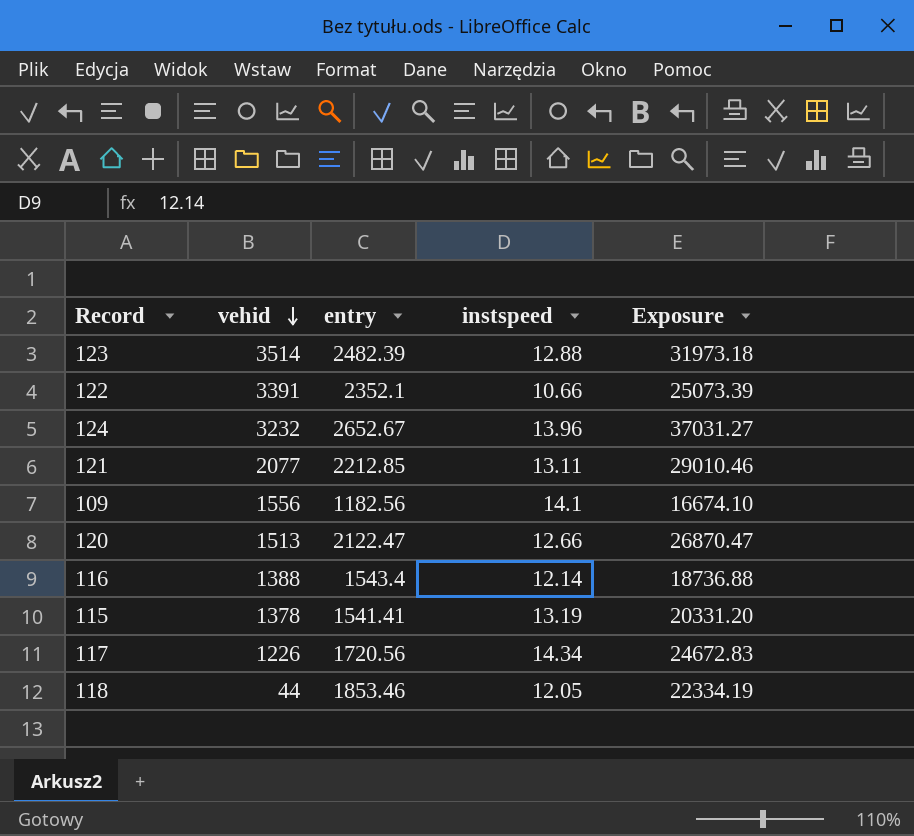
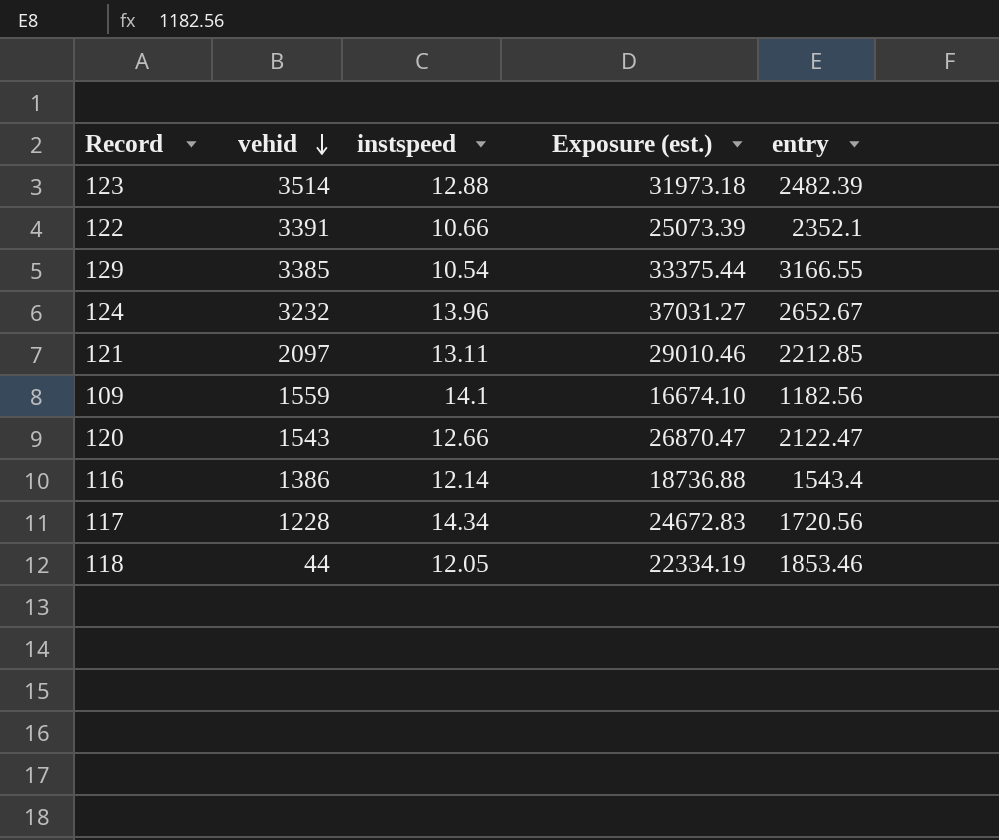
column name: Exposure -> Exposure (est.)
column entry | position: 3 -> 5
row 115: 1378 | 1541.41 | 13.19 | 20331.20 -> none
row 129: none -> 3385 | 10.54 | 33375.44 | 3166.55
121 | vehid: 2077 -> 2097
109 | vehid: 1556 -> 1559
120 | vehid: 1513 -> 1543
116 | vehid: 1388 -> 1386
117 | vehid: 1226 -> 1228

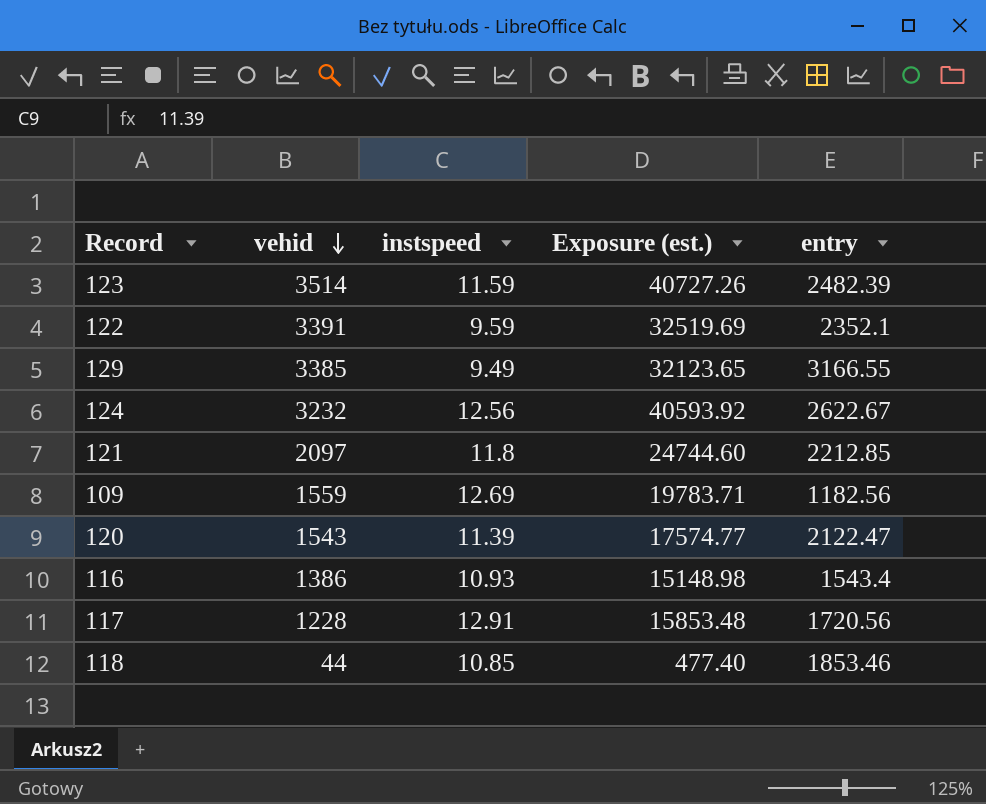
column Exposure (est.) | formula: [instspeed] * [entry] -> [vehid] * [instspeed]
123 | instspeed: 12.88 -> 11.59
122 | instspeed: 10.66 -> 9.59
129 | instspeed: 10.54 -> 9.49
124 | instspeed: 13.96 -> 12.56
124 | entry: 2652.67 -> 2622.67
121 | instspeed: 13.11 -> 11.8
109 | instspeed: 14.1 -> 12.69
120 | instspeed: 12.66 -> 11.39
116 | instspeed: 12.14 -> 10.93
117 | instspeed: 14.34 -> 12.91
118 | instspeed: 12.05 -> 10.85

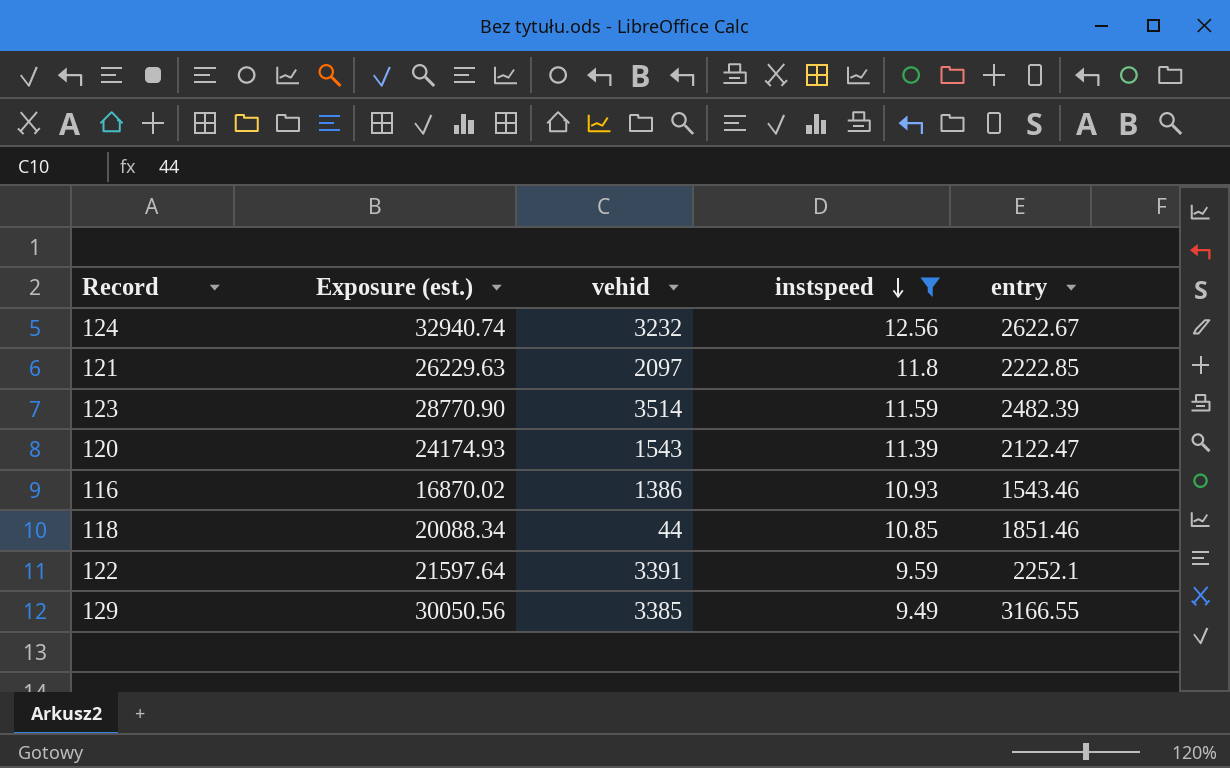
filter: none -> instspeed <= 12.56
row order: vehid descending -> instspeed descending
column Exposure (est.) | formula: [vehid] * [instspeed] -> [instspeed] * [entry]
column Exposure (est.) | position: 4 -> 2
121 | entry: 2212.85 -> 2222.85
116 | entry: 1543.4 -> 1543.46
118 | entry: 1853.46 -> 1851.46
122 | entry: 2352.1 -> 2252.1

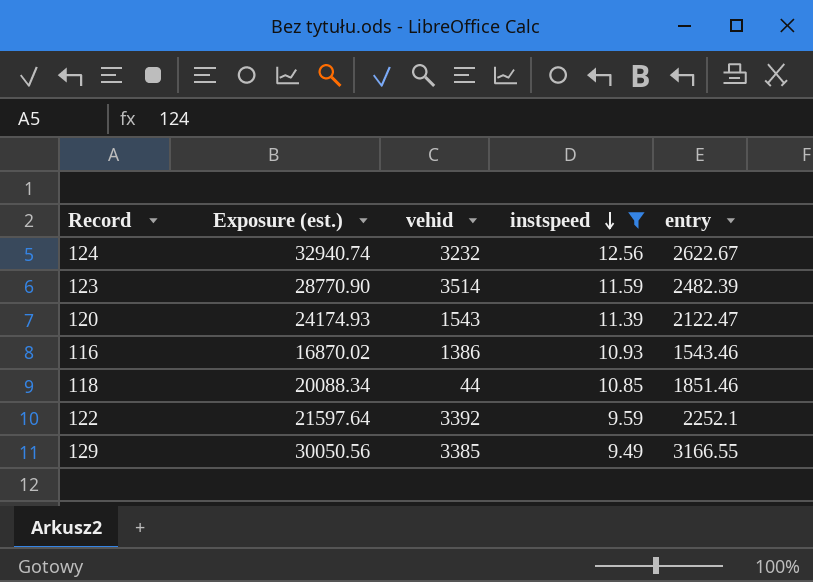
row 121: 26229.63 | 2097 | 11.8 | 2222.85 -> none
122 | vehid: 3391 -> 3392

